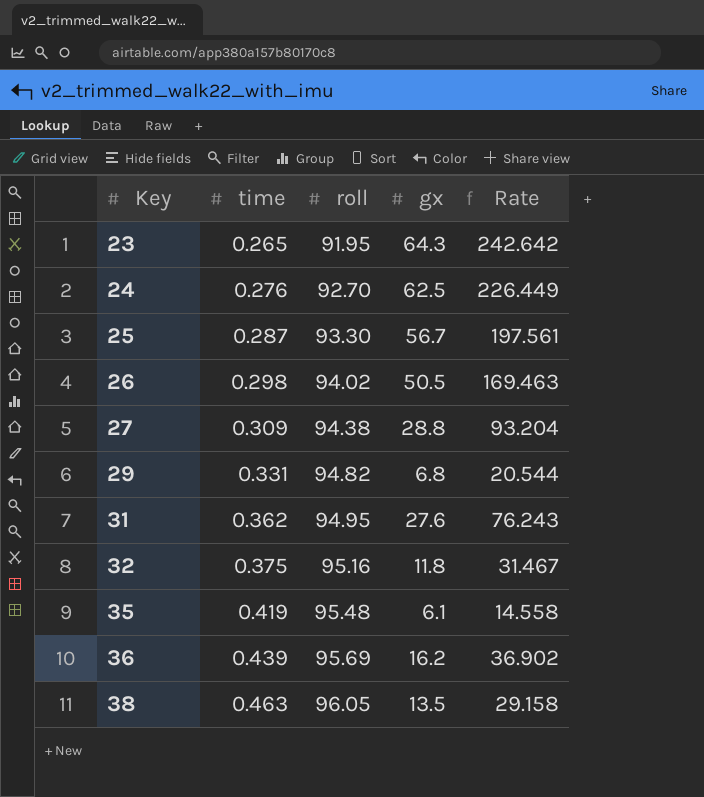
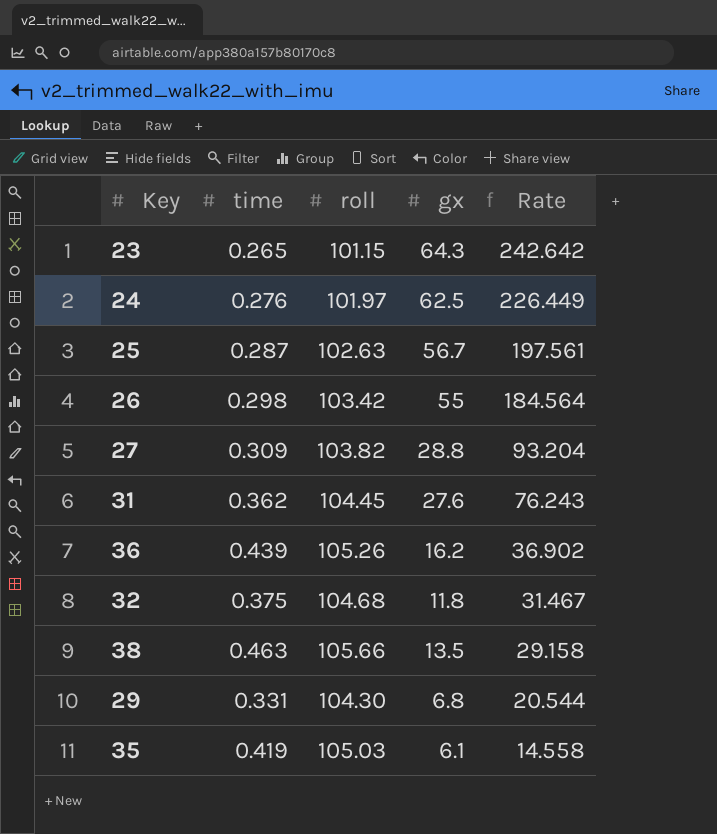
row order: Key ascending -> Rate descending
23 | roll: 91.95 -> 101.15
24 | roll: 92.70 -> 101.97
25 | roll: 93.30 -> 102.63
26 | roll: 94.02 -> 103.42
26 | gx: 50.5 -> 55
26 | Rate: 169.463 -> 184.564
27 | roll: 94.38 -> 103.82
31 | roll: 94.95 -> 104.45
36 | roll: 95.69 -> 105.26
32 | roll: 95.16 -> 104.68
38 | roll: 96.05 -> 105.66
29 | roll: 94.82 -> 104.30
35 | roll: 95.48 -> 105.03

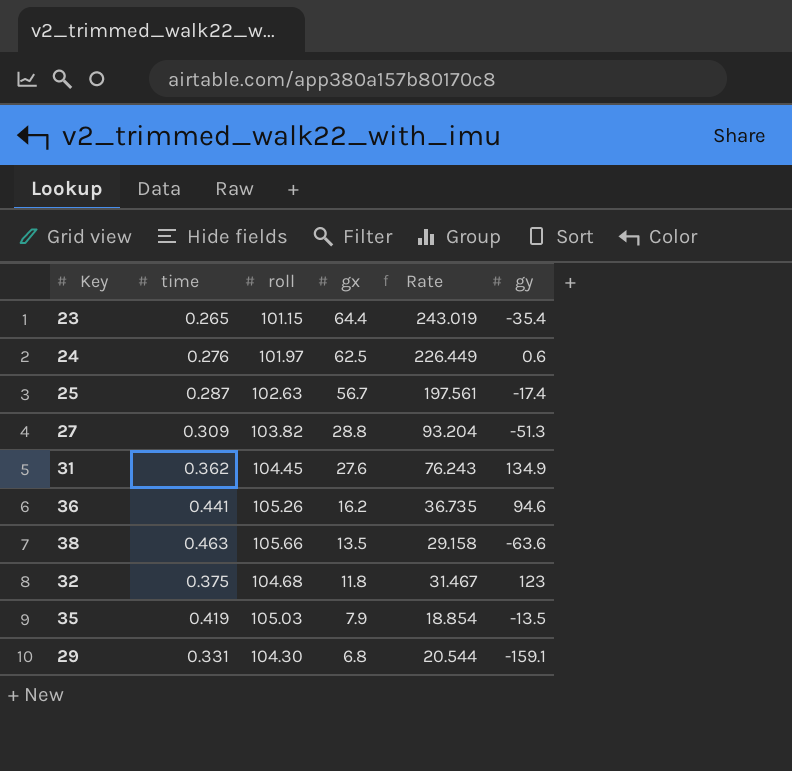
row order: Rate descending -> gx descending
column gy | position: none -> 6
row 26: 0.298 | 103.42 | 55 | 184.564 -> none
23 | gx: 64.3 -> 64.4
23 | Rate: 242.642 -> 243.019
36 | time: 0.439 -> 0.441
36 | Rate: 36.902 -> 36.735
35 | gx: 6.1 -> 7.9
35 | Rate: 14.558 -> 18.854

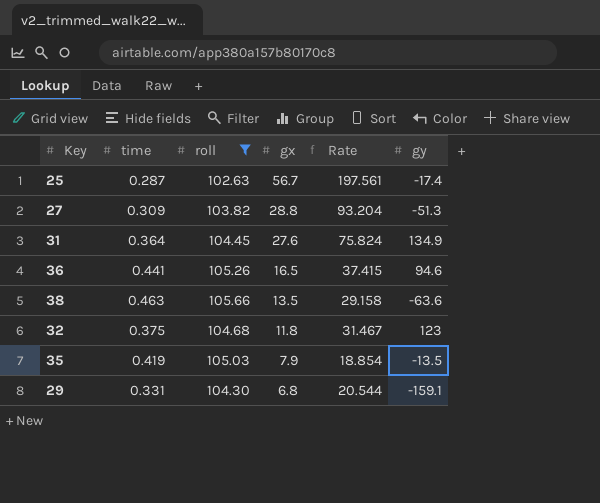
filter: none -> roll >= 102.63
31 | time: 0.362 -> 0.364
31 | Rate: 76.243 -> 75.824
36 | gx: 16.2 -> 16.5
36 | Rate: 36.735 -> 37.415

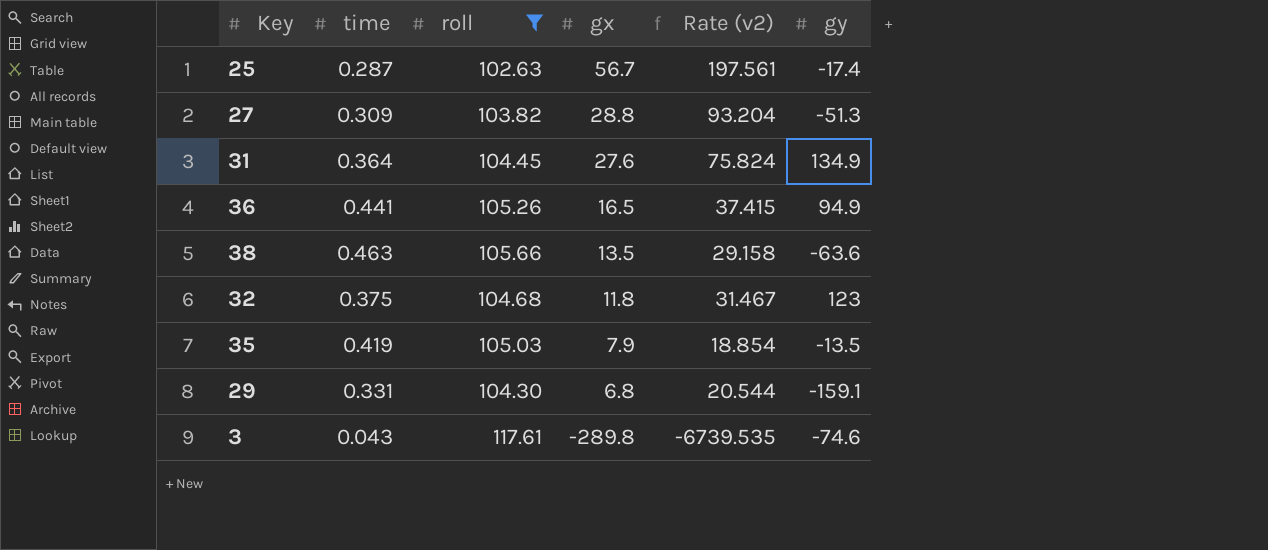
column name: Rate -> Rate (v2)
36 | gy: 94.6 -> 94.9
row 3: none -> 0.043 | 117.61 | -289.8 | -6739.535 | -74.6

